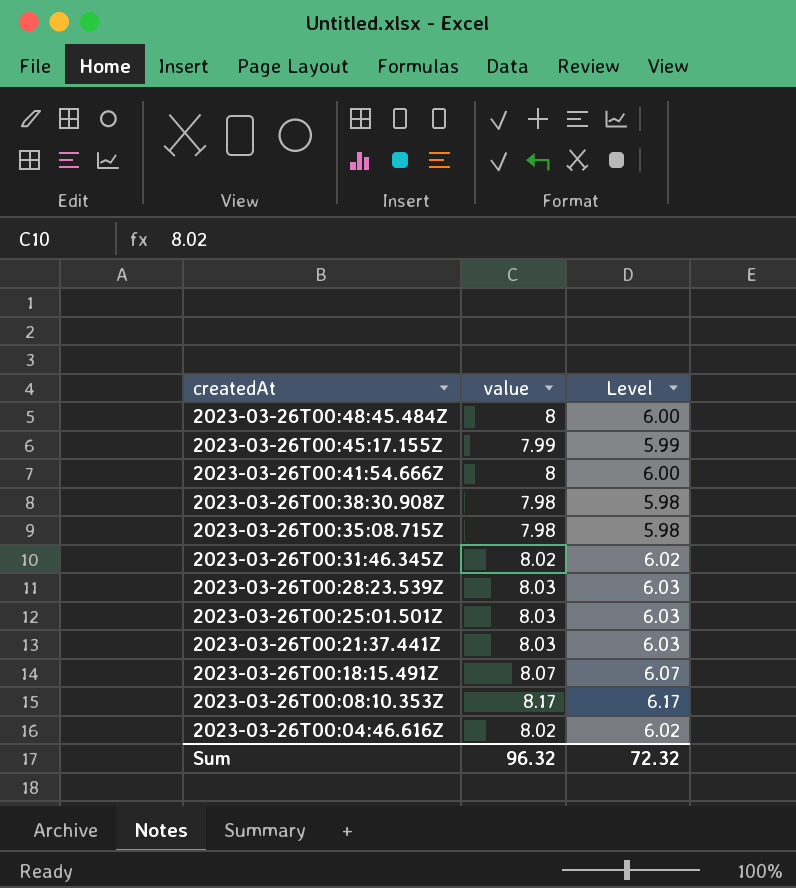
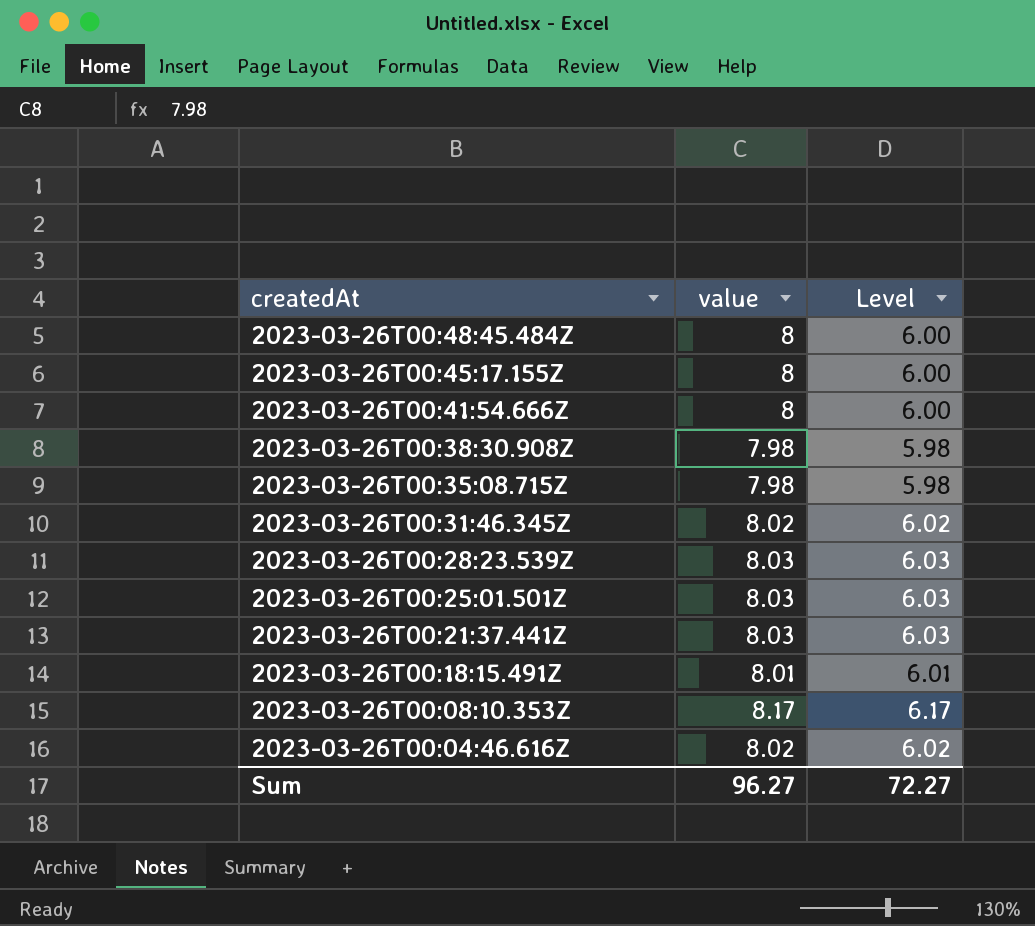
2023-03-26T00:45:17.155Z | value: 7.99 -> 8
2023-03-26T00:45:17.155Z | Level: 5.99 -> 6.00
2023-03-26T00:18:15.491Z | value: 8.07 -> 8.01
2023-03-26T00:18:15.491Z | Level: 6.07 -> 6.01
Sum | value: 96.32 -> 96.27
Sum | Level: 72.32 -> 72.27

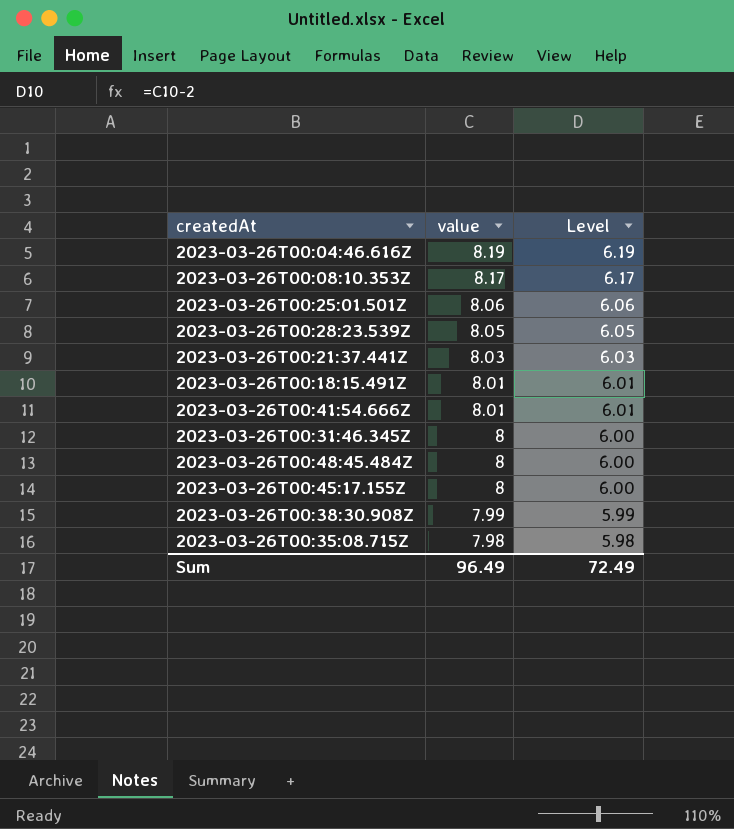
row order: createdAt descending -> value descending
2023-03-26T00:04:46.616Z | value: 8.02 -> 8.19
2023-03-26T00:04:46.616Z | Level: 6.02 -> 6.19
2023-03-26T00:25:01.501Z | value: 8.03 -> 8.06
2023-03-26T00:25:01.501Z | Level: 6.03 -> 6.06
2023-03-26T00:28:23.539Z | value: 8.03 -> 8.05
2023-03-26T00:28:23.539Z | Level: 6.03 -> 6.05
2023-03-26T00:41:54.666Z | value: 8 -> 8.01
2023-03-26T00:41:54.666Z | Level: 6.00 -> 6.01
2023-03-26T00:31:46.345Z | value: 8.02 -> 8
2023-03-26T00:31:46.345Z | Level: 6.02 -> 6.00
2023-03-26T00:38:30.908Z | value: 7.98 -> 7.99
2023-03-26T00:38:30.908Z | Level: 5.98 -> 5.99
Sum | value: 96.27 -> 96.49
Sum | Level: 72.27 -> 72.49

